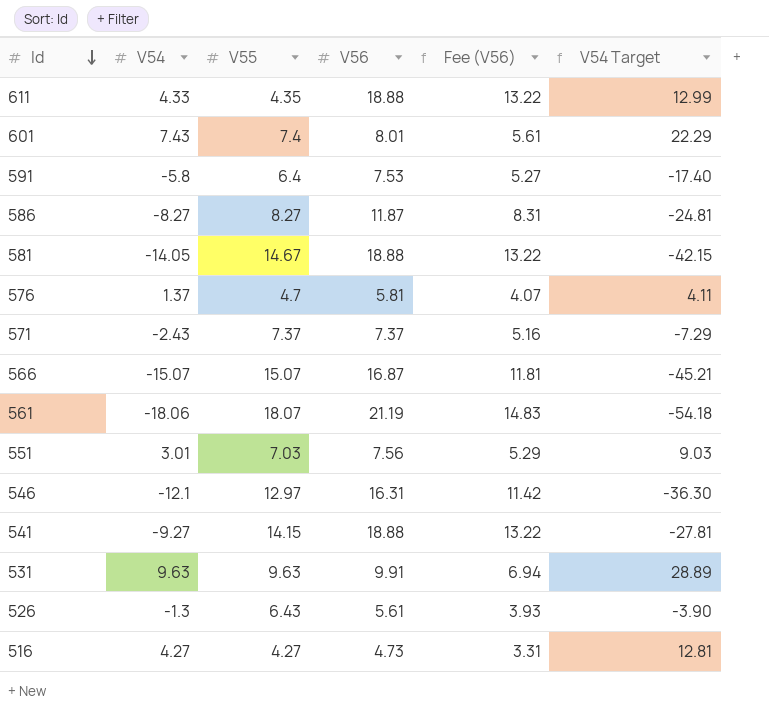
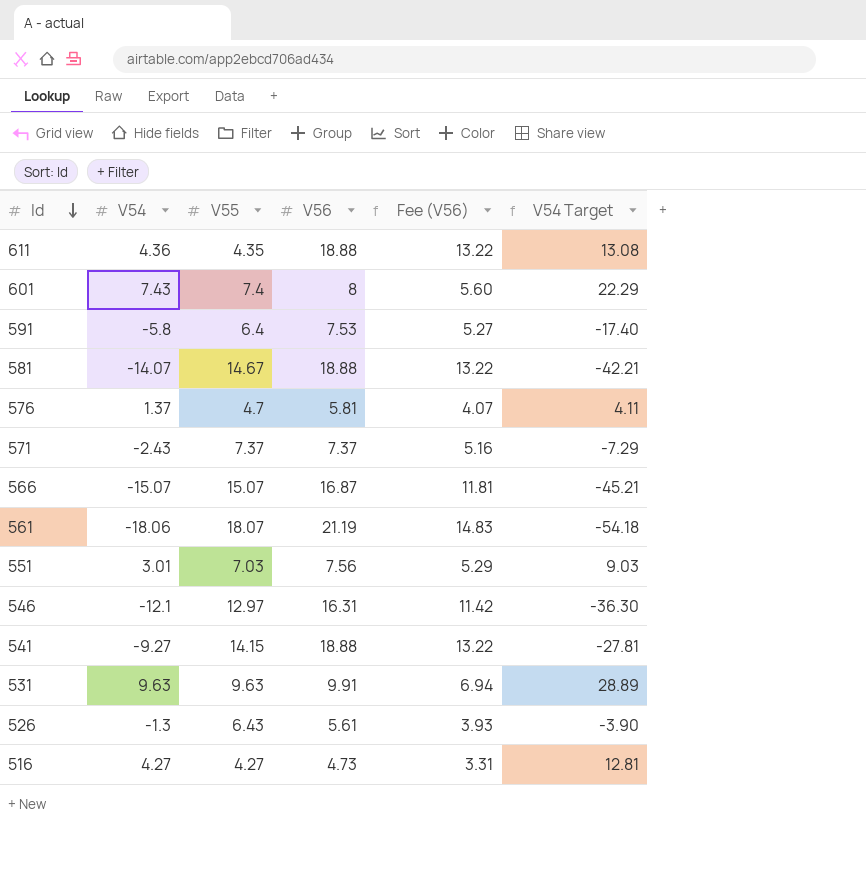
row 586: -8.27 | 8.27 | 11.87 | 8.31 | -24.81 -> none
611 | V54: 4.33 -> 4.36
611 | V54 Target: 12.99 -> 13.08
601 | V56: 8.01 -> 8
601 | Fee (V56): 5.61 -> 5.60
581 | V54: -14.05 -> -14.07
581 | V54 Target: -42.15 -> -42.21

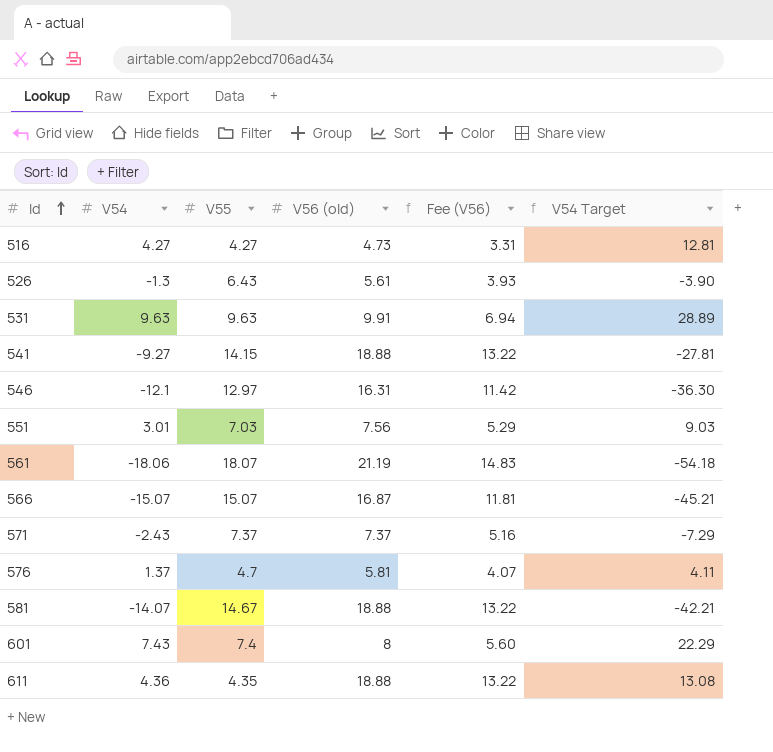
row order: Id descending -> Id ascending
column name: V56 -> V56 (old)
row 591: -5.8 | 6.4 | 7.53 | 5.27 | -17.40 -> none

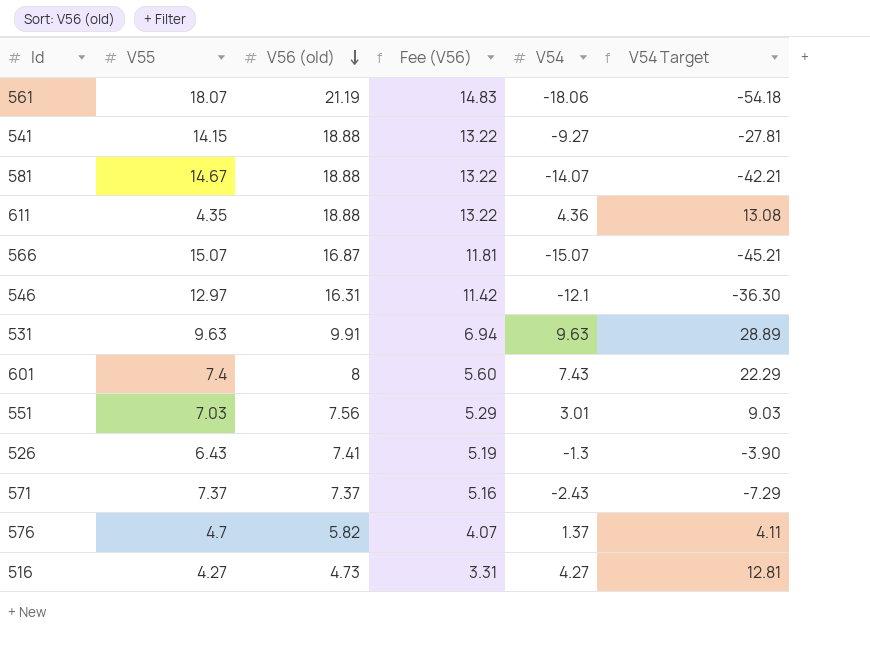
row order: Id ascending -> V56 (old) descending
column V54 | position: 2 -> 5
526 | V56 (old): 5.61 -> 7.41
526 | Fee (V56): 3.93 -> 5.19
576 | V56 (old): 5.81 -> 5.82

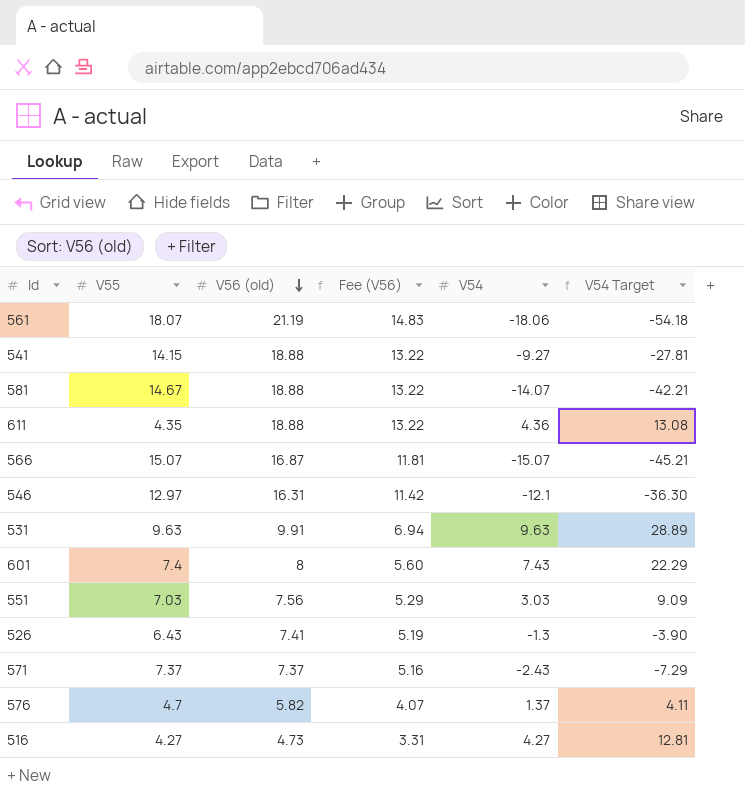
551 | V54: 3.01 -> 3.03
551 | V54 Target: 9.03 -> 9.09

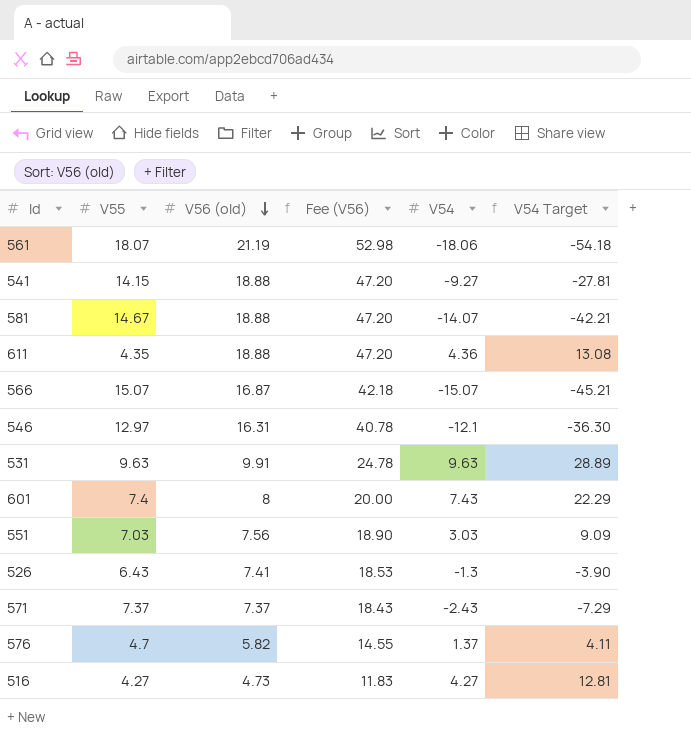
column Fee (V56) | formula: [V56 (old)] * 0.7 -> [V56 (old)] * 2.5

